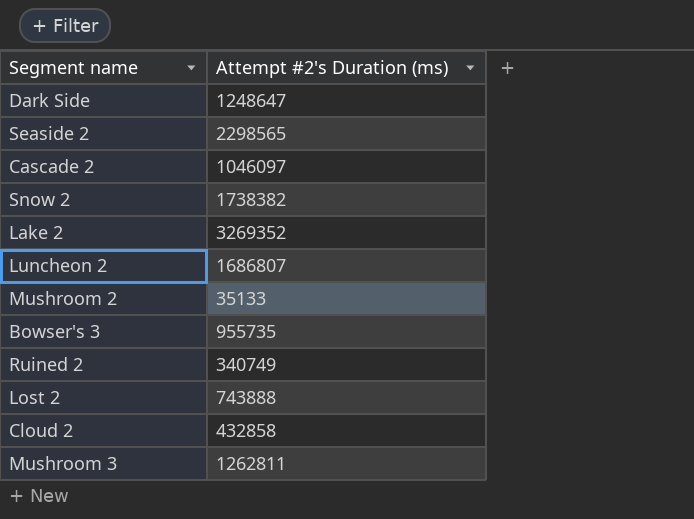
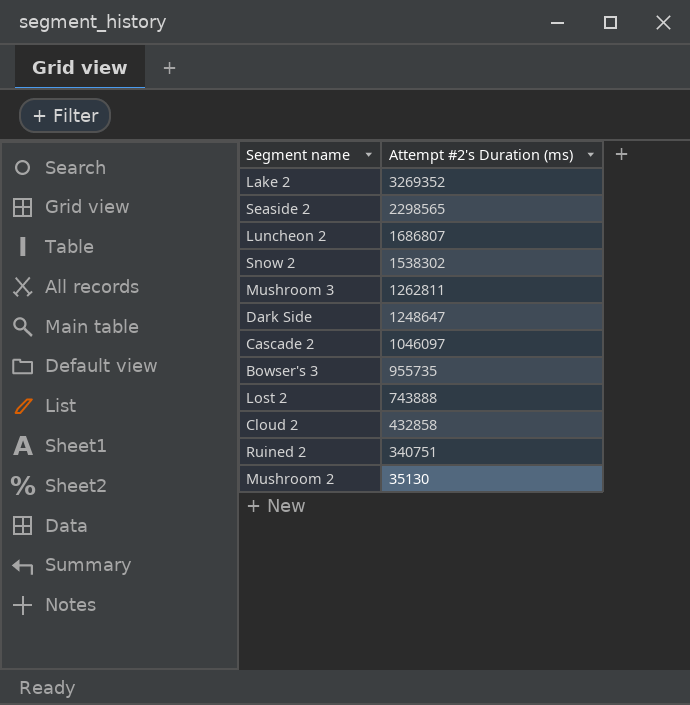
row order: none -> Attempt #2's Duration (ms) descending
Snow 2 | Attempt #2's Duration (ms): 1738382 -> 1538302
Ruined 2 | Attempt #2's Duration (ms): 340749 -> 340751
Mushroom 2 | Attempt #2's Duration (ms): 35133 -> 35130

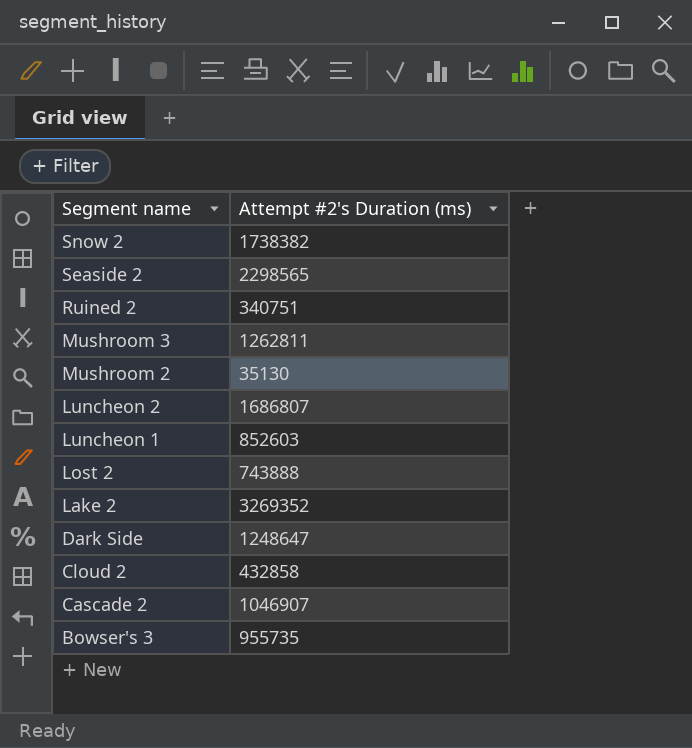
row order: Attempt #2's Duration (ms) descending -> Segment name descending
Snow 2 | Attempt #2's Duration (ms): 1538302 -> 1738382
row Luncheon 1: none -> 852603
Cascade 2 | Attempt #2's Duration (ms): 1046097 -> 1046907

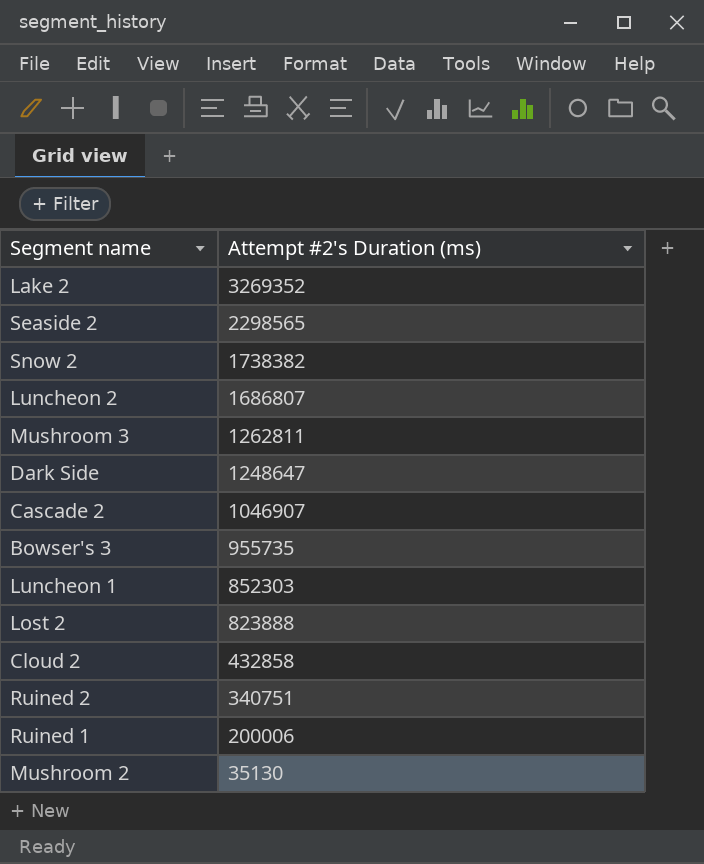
row order: Segment name descending -> Attempt #2's Duration (ms) descending
Luncheon 1 | Attempt #2's Duration (ms): 852603 -> 852303
Lost 2 | Attempt #2's Duration (ms): 743888 -> 823888
row Ruined 1: none -> 200006

